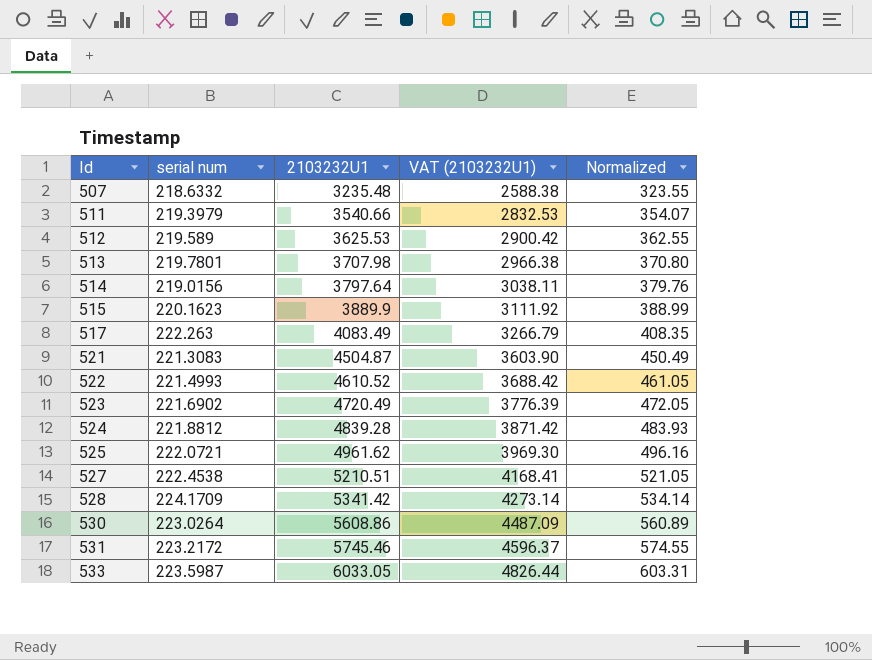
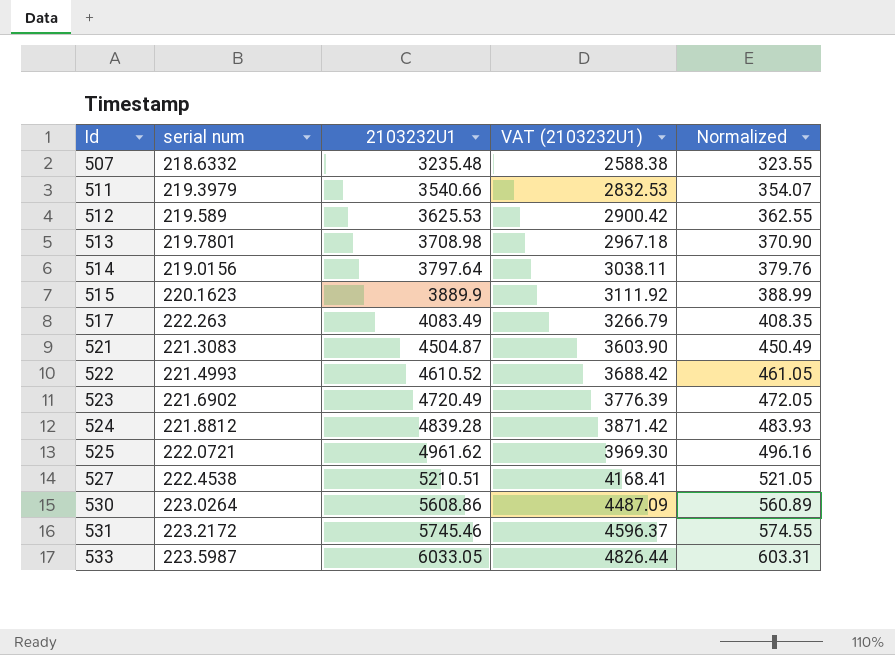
row 528: 224.1709 | 5341.42 | 4273.14 | 534.14 -> none
513 | 2103232U1: 3707.98 -> 3708.98
513 | VAT (2103232U1): 2966.38 -> 2967.18
513 | Normalized: 370.80 -> 370.90

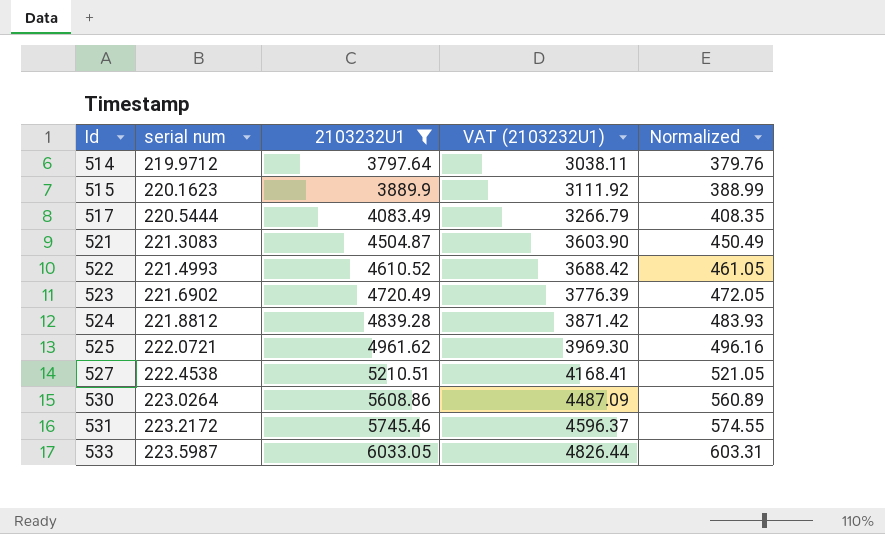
filter: none -> 2103232U1 >= 3797.64
514 | serial num: 219.0156 -> 219.9712
517 | serial num: 222.263 -> 220.5444

